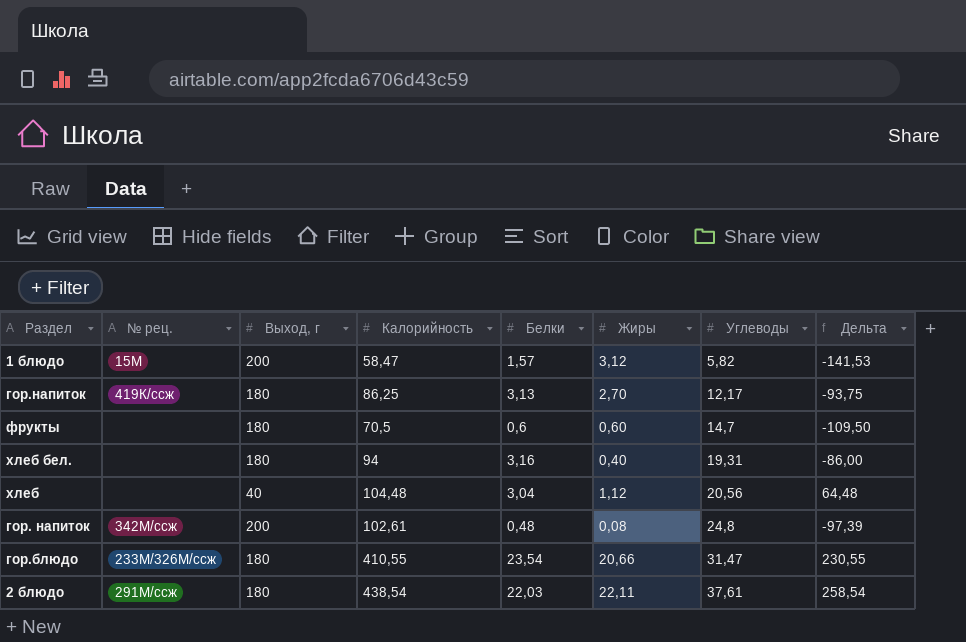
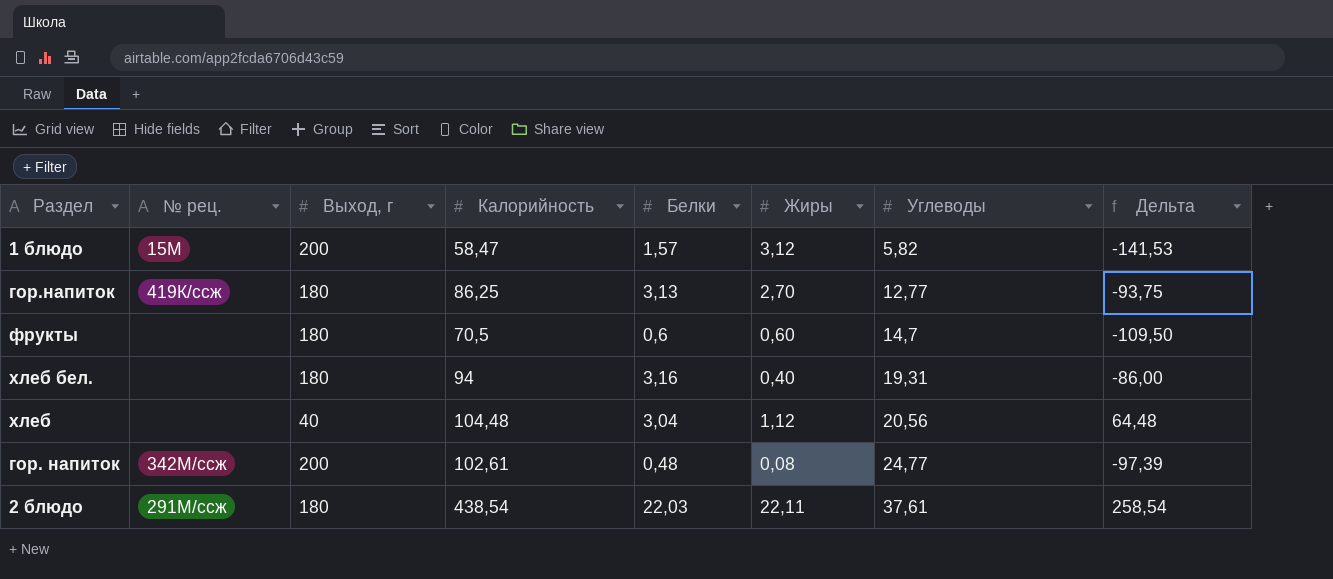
row гор.блюдо: 233М/326М/ссж | 180 | 410,55 | 23,54 | 20,66 | 31,47 | 230,55 -> none
гор.напиток | Углеводы: 12,17 -> 12,77
гор. напиток | Углеводы: 24,8 -> 24,77

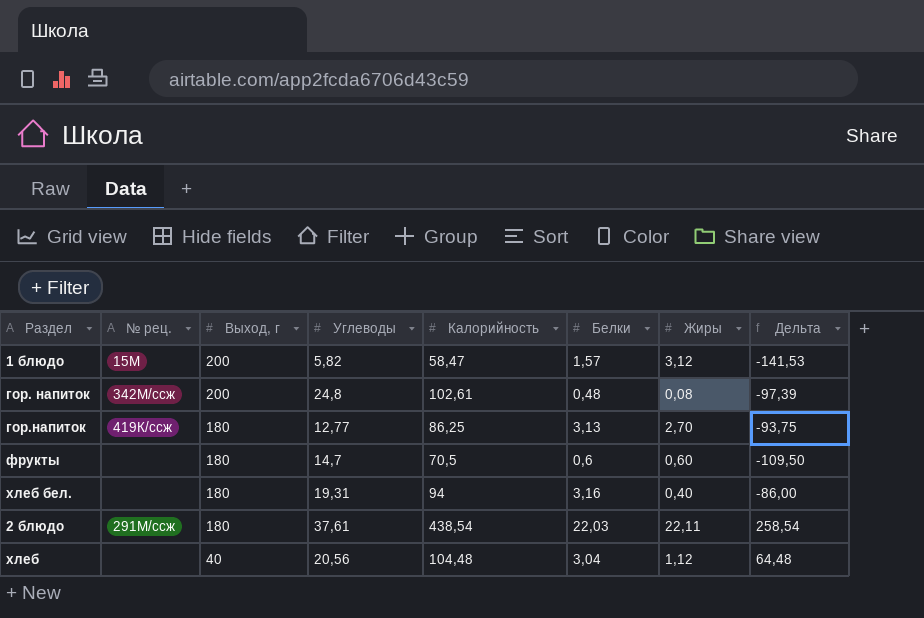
row order: Углеводы ascending -> Выход, г descending
column Углеводы | position: 7 -> 4
гор. напиток | Углеводы: 24,77 -> 24,8

